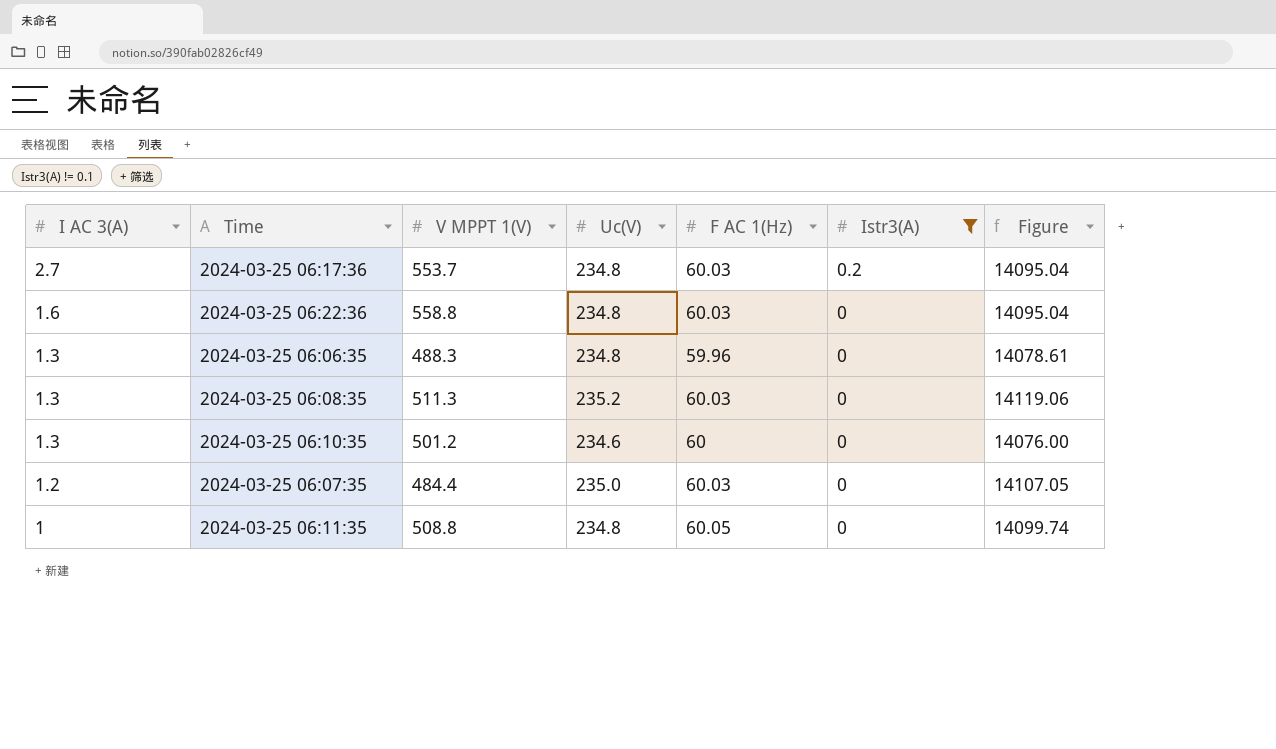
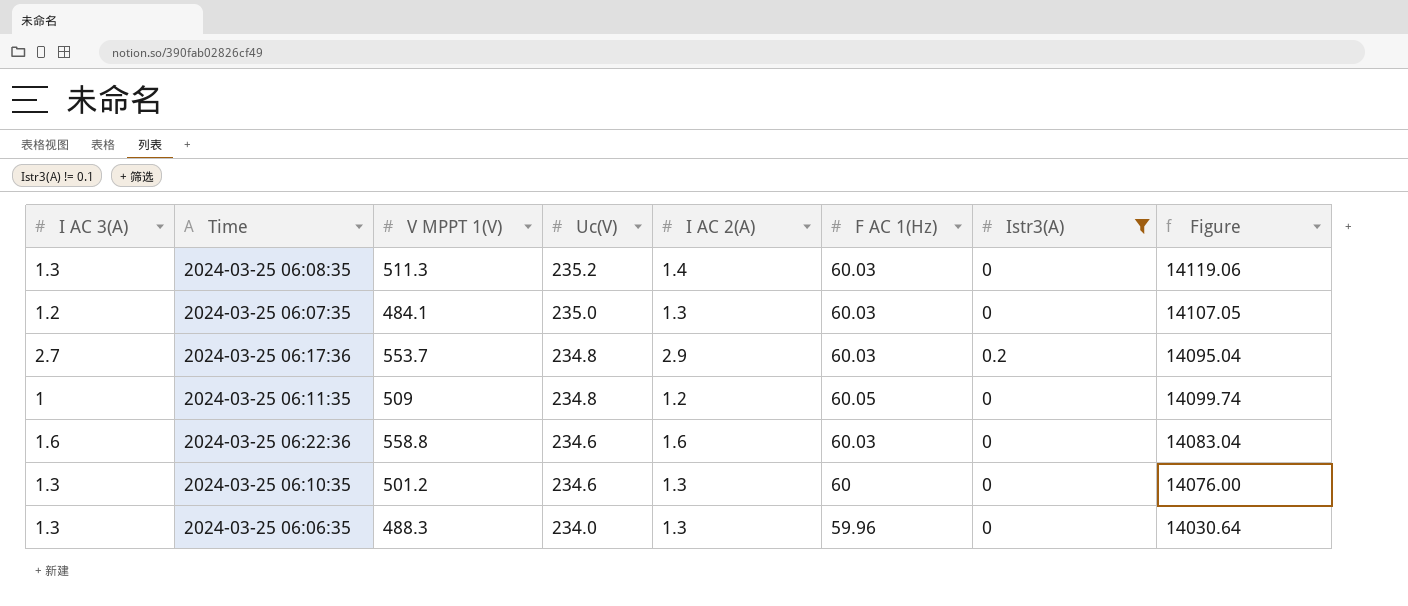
row order: I AC 3(A) descending -> Uc(V) descending
column I AC 2(A) | position: none -> 5
2024-03-25 06:07:35 | V MPPT 1(V): 484.4 -> 484.1
2024-03-25 06:11:35 | V MPPT 1(V): 508.8 -> 509
2024-03-25 06:22:36 | Uc(V): 234.8 -> 234.6
2024-03-25 06:22:36 | Figure: 14095.04 -> 14083.04
2024-03-25 06:06:35 | Uc(V): 234.8 -> 234.0
2024-03-25 06:06:35 | Figure: 14078.61 -> 14030.64

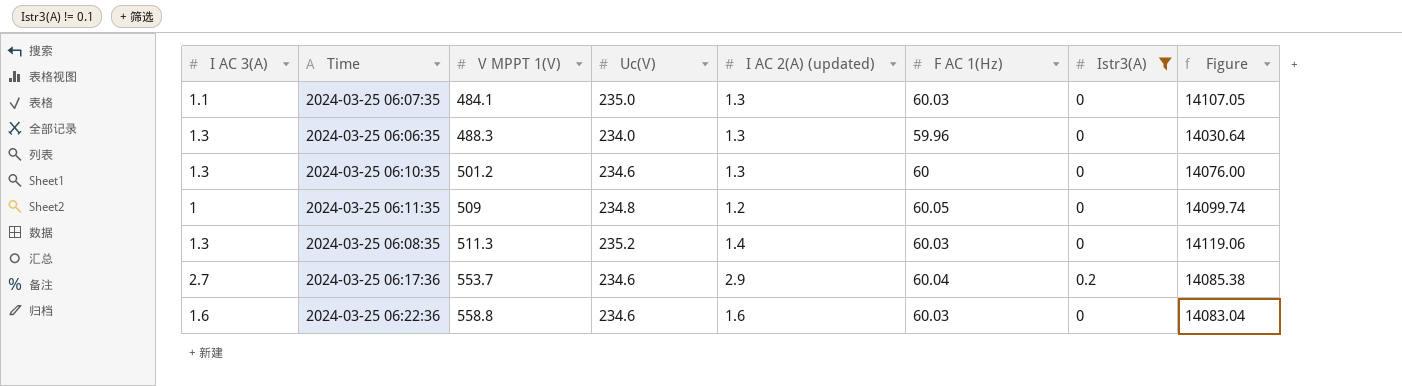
row order: Uc(V) descending -> V MPPT 1(V) ascending
column name: I AC 2(A) -> I AC 2(A) (updated)
2024-03-25 06:07:35 | I AC 3(A): 1.2 -> 1.1
2024-03-25 06:17:36 | Uc(V): 234.8 -> 234.6
2024-03-25 06:17:36 | F AC 1(Hz): 60.03 -> 60.04
2024-03-25 06:17:36 | Figure: 14095.04 -> 14085.38

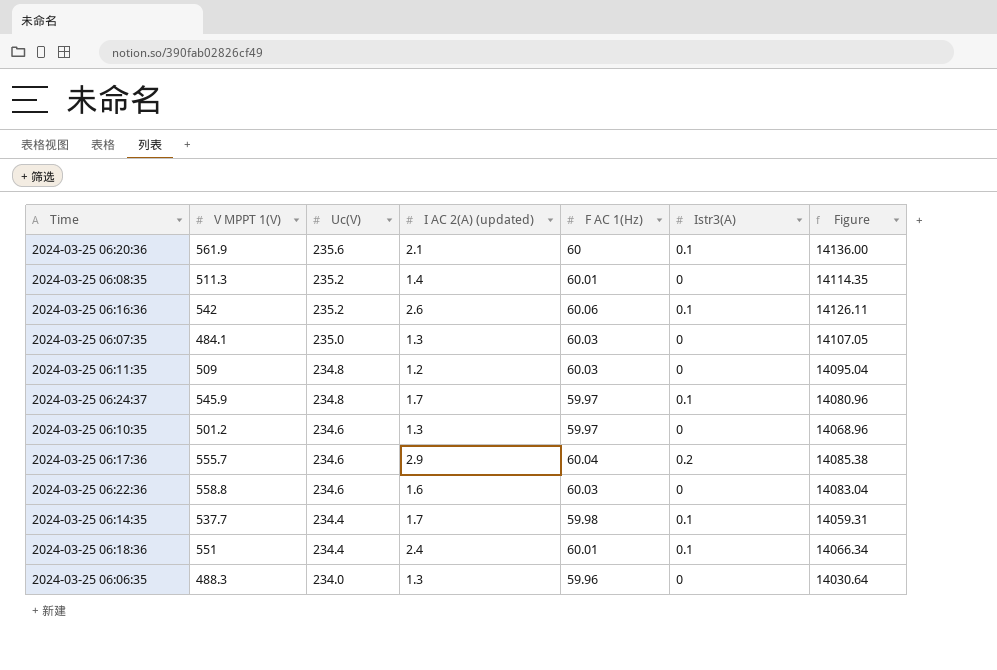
filter: Istr3(A) != 0.1 -> none
row order: V MPPT 1(V) ascending -> Uc(V) descending
column I AC 3(A) | position: 1 -> none
2024-03-25 06:08:35 | F AC 1(Hz): 60.03 -> 60.01
2024-03-25 06:08:35 | Figure: 14119.06 -> 14114.35
2024-03-25 06:11:35 | F AC 1(Hz): 60.05 -> 60.03
2024-03-25 06:11:35 | Figure: 14099.74 -> 14095.04
2024-03-25 06:10:35 | F AC 1(Hz): 60 -> 59.97
2024-03-25 06:10:35 | Figure: 14076.00 -> 14068.96
2024-03-25 06:17:36 | V MPPT 1(V): 553.7 -> 555.7

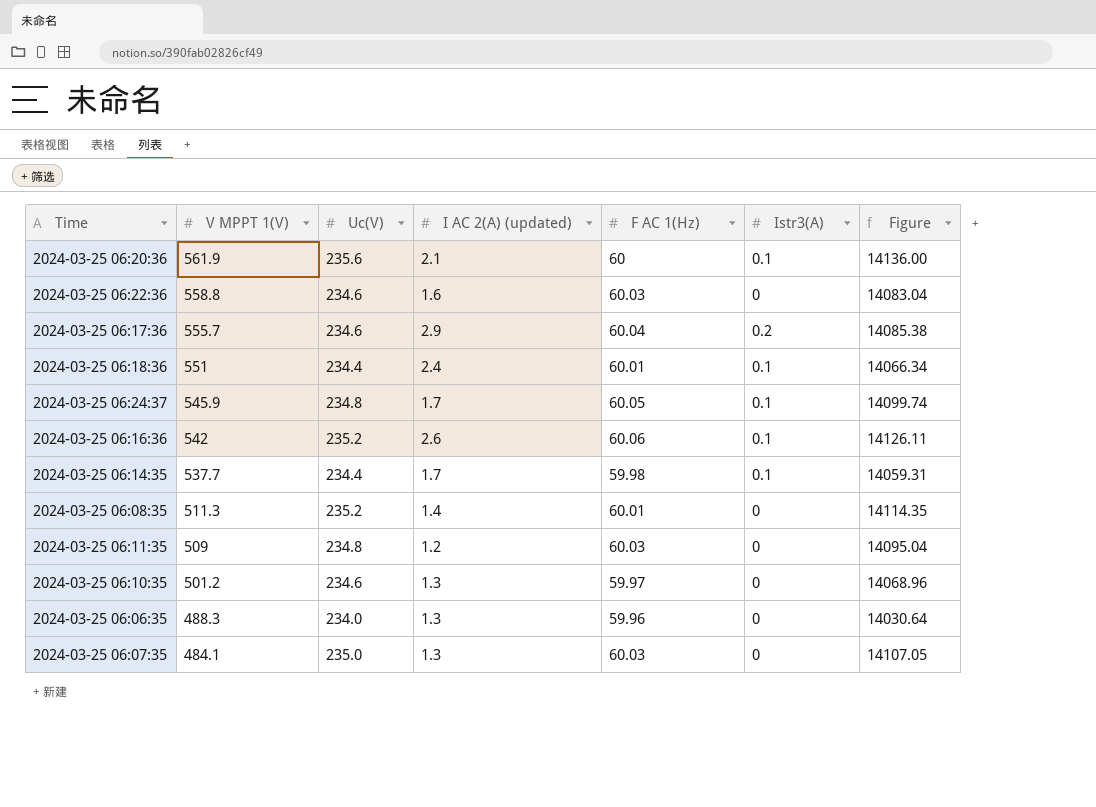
row order: Uc(V) descending -> V MPPT 1(V) descending
2024-03-25 06:24:37 | F AC 1(Hz): 59.97 -> 60.05
2024-03-25 06:24:37 | Figure: 14080.96 -> 14099.74

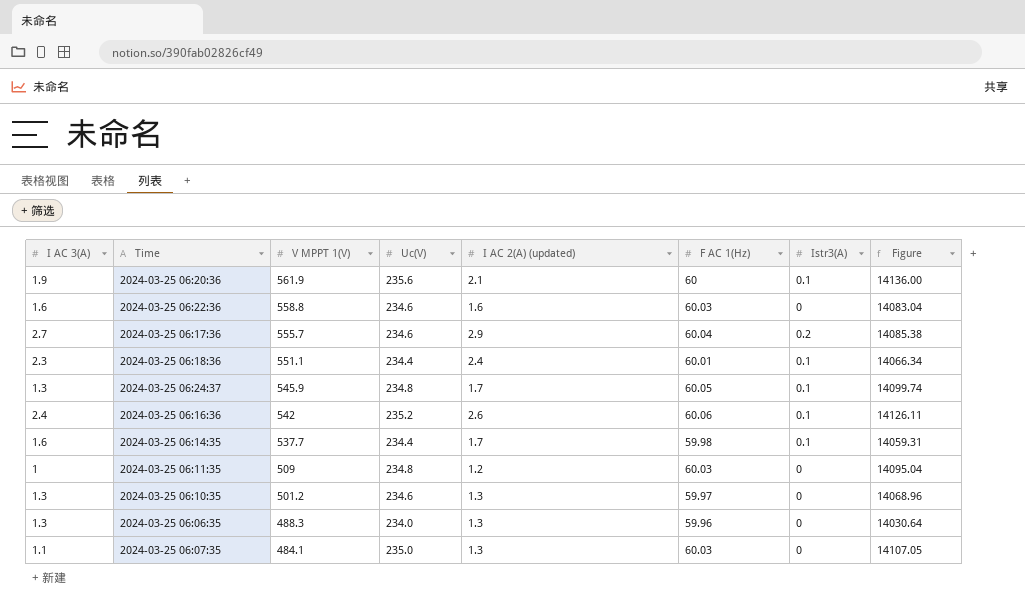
column I AC 3(A) | position: none -> 1
row 2024-03-25 06:08:35: 511.3 | 235.2 | 1.4 | 60.01 | 0 | 14114.35 -> none
2024-03-25 06:18:36 | V MPPT 1(V): 551 -> 551.1

